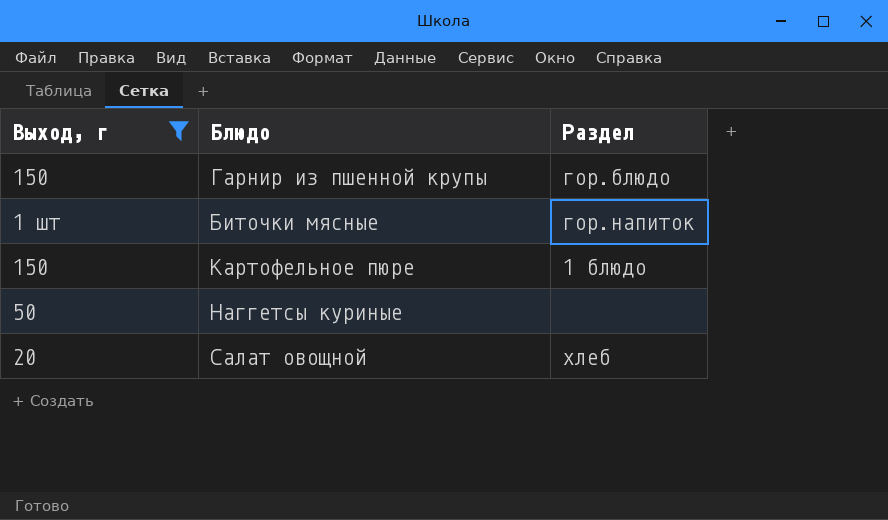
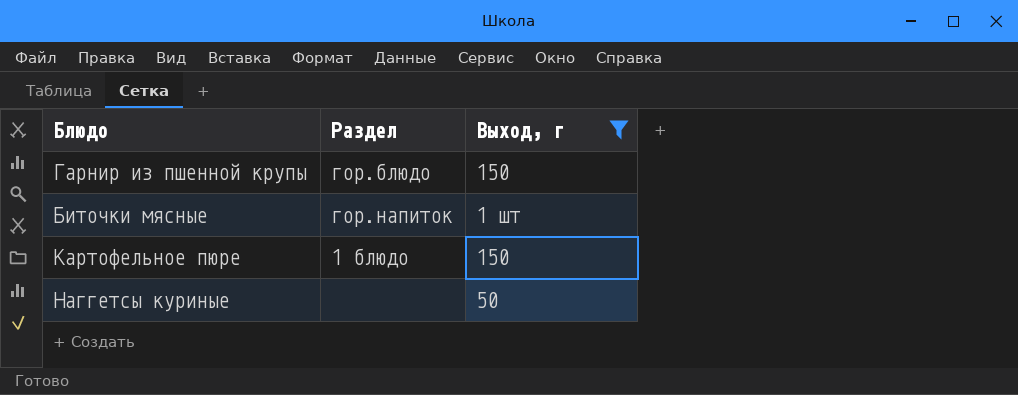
column Выход, г | position: 1 -> 3
row Салат овощной: 20 | хлеб -> none

